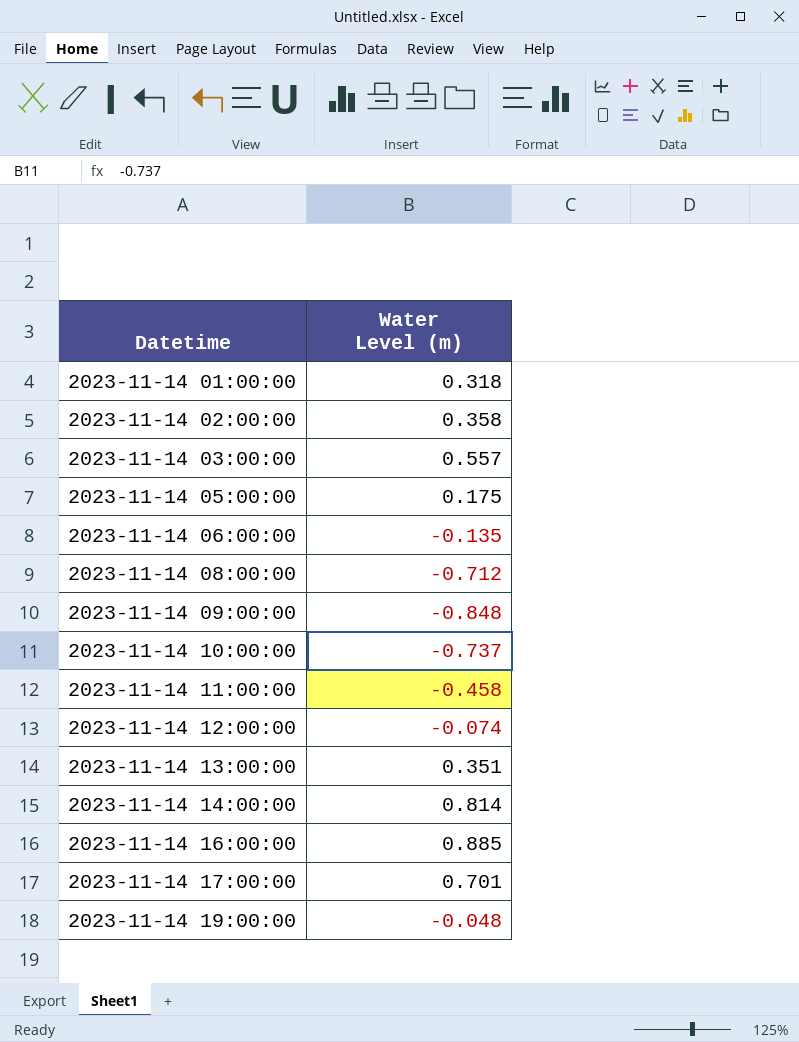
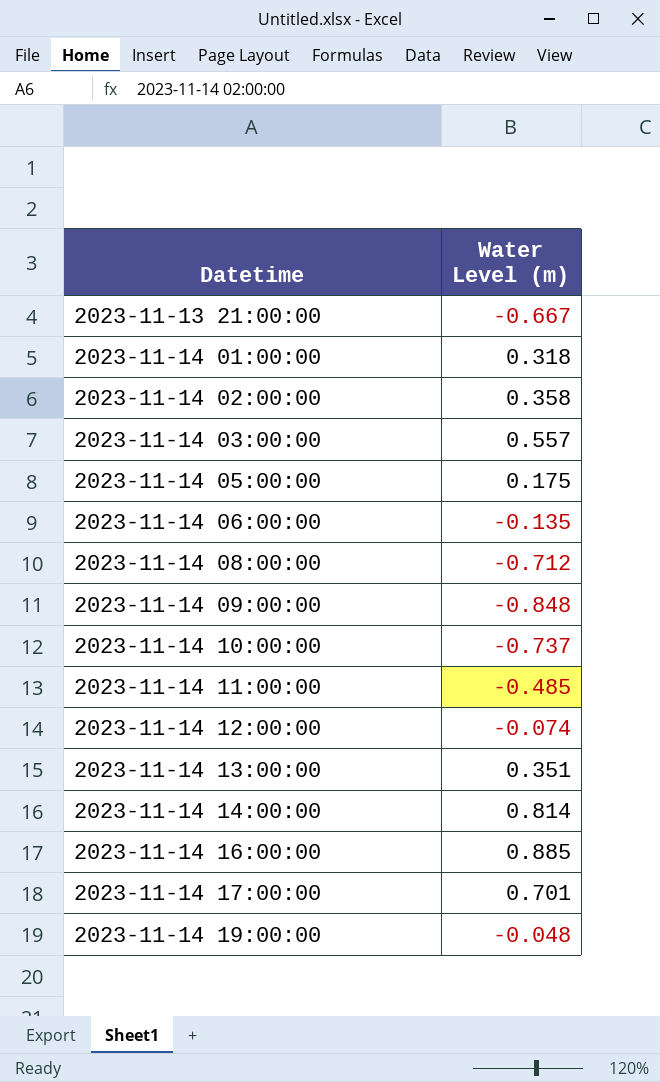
row 2023-11-13 21:00:00: none -> -0.667
2023-11-14 11:00:00 | Water Level (m): -0.458 -> -0.485

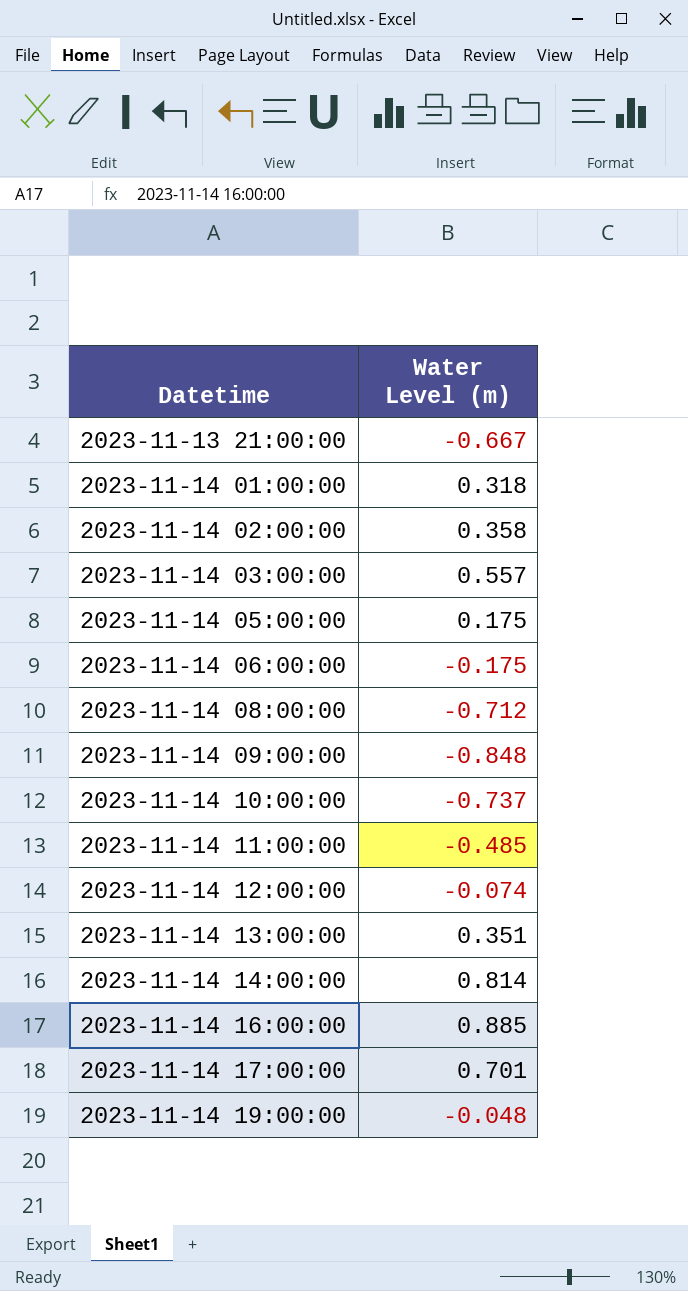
2023-11-14 06:00:00 | Water Level (m): -0.135 -> -0.175

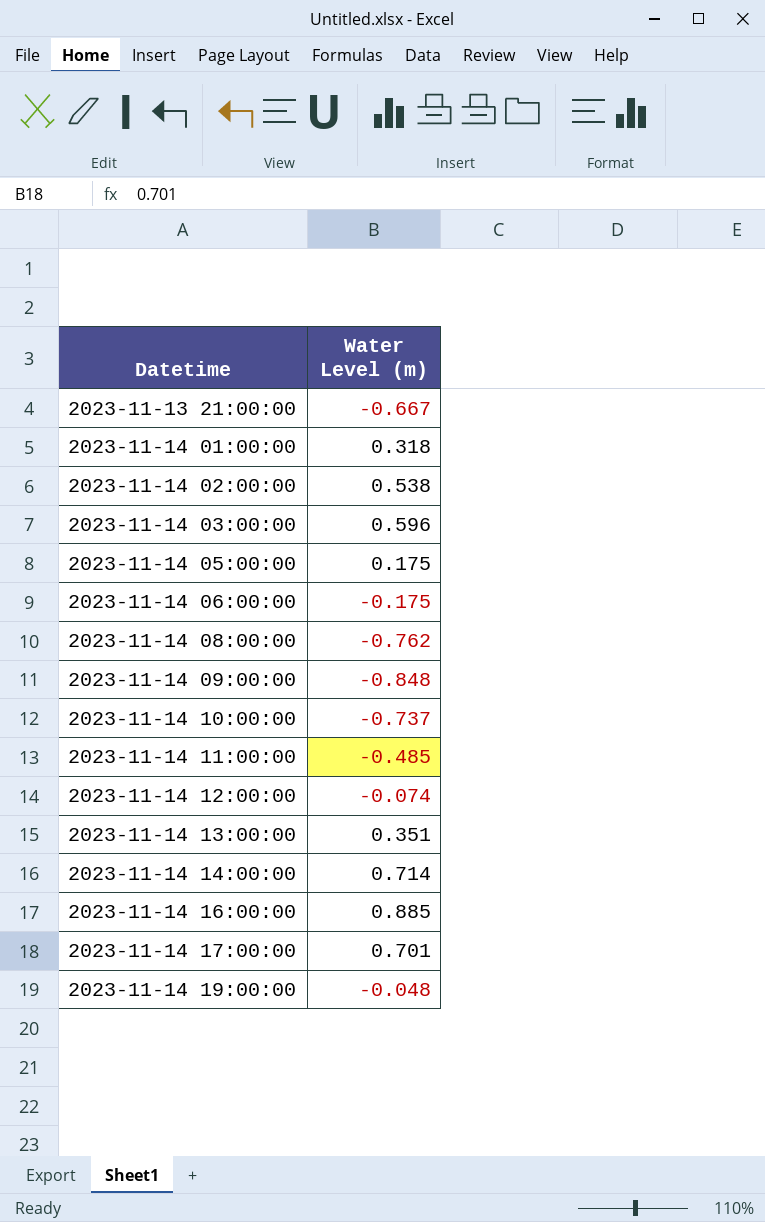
2023-11-14 02:00:00 | Water Level (m): 0.358 -> 0.538
2023-11-14 03:00:00 | Water Level (m): 0.557 -> 0.596
2023-11-14 08:00:00 | Water Level (m): -0.712 -> -0.762
2023-11-14 14:00:00 | Water Level (m): 0.814 -> 0.714

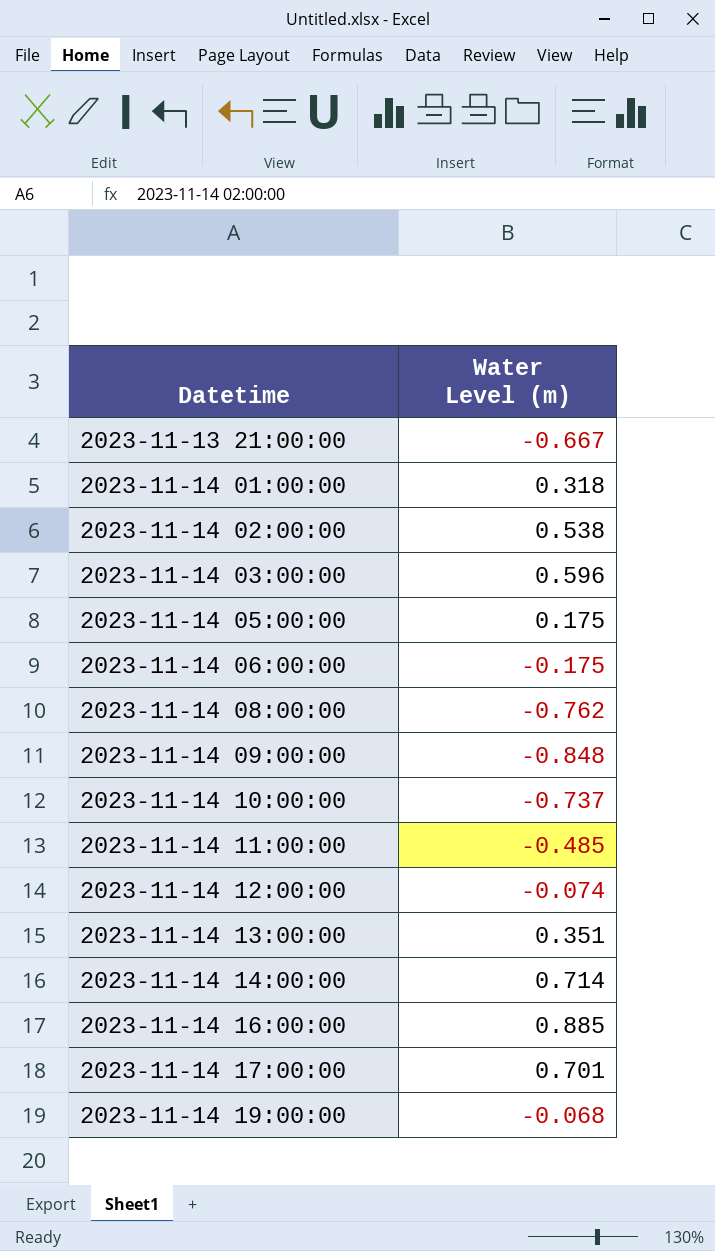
2023-11-14 19:00:00 | Water Level (m): -0.048 -> -0.068

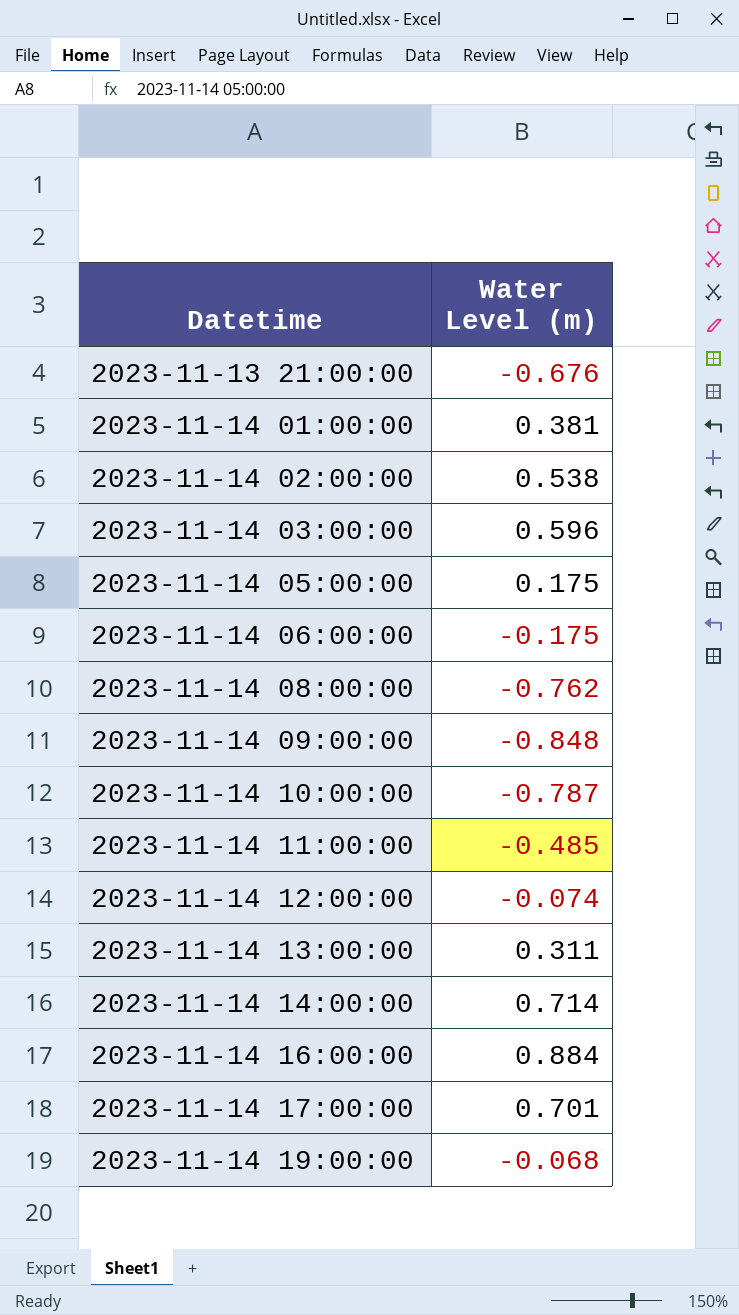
2023-11-13 21:00:00 | Water Level (m): -0.667 -> -0.676
2023-11-14 01:00:00 | Water Level (m): 0.318 -> 0.381
2023-11-14 10:00:00 | Water Level (m): -0.737 -> -0.787
2023-11-14 13:00:00 | Water Level (m): 0.351 -> 0.311
2023-11-14 16:00:00 | Water Level (m): 0.885 -> 0.884

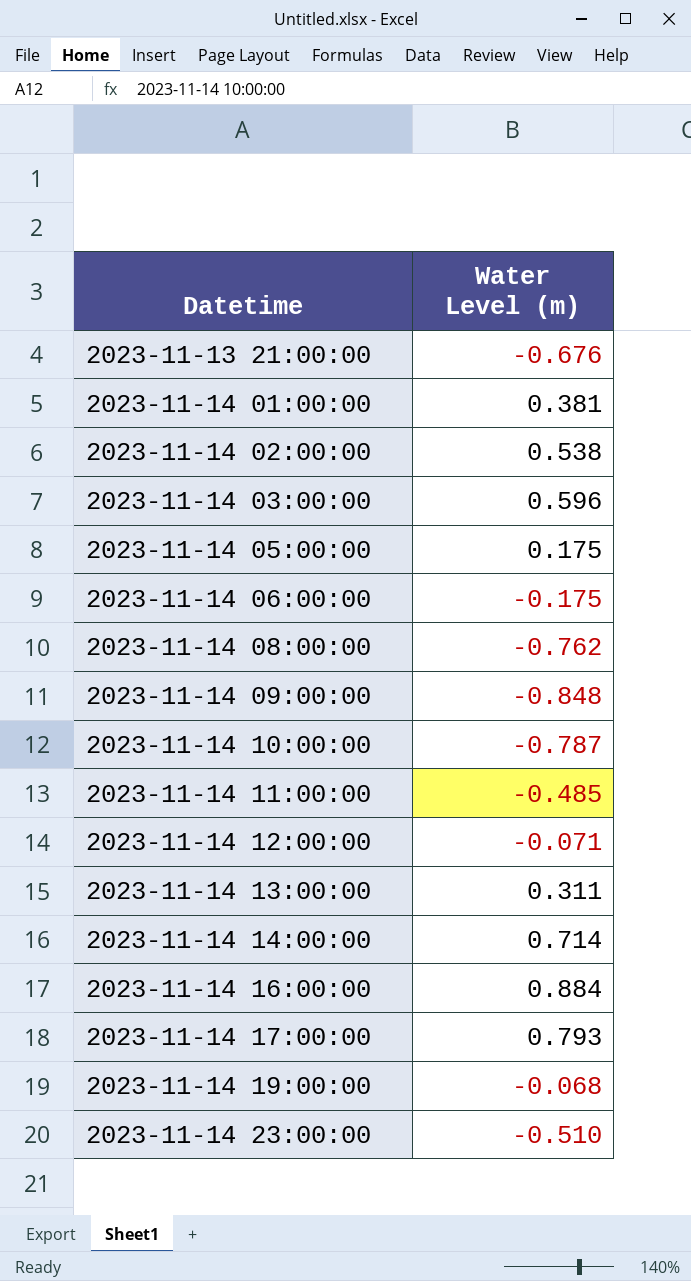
2023-11-14 12:00:00 | Water Level (m): -0.074 -> -0.071
2023-11-14 17:00:00 | Water Level (m): 0.701 -> 0.793
row 2023-11-14 23:00:00: none -> -0.510

